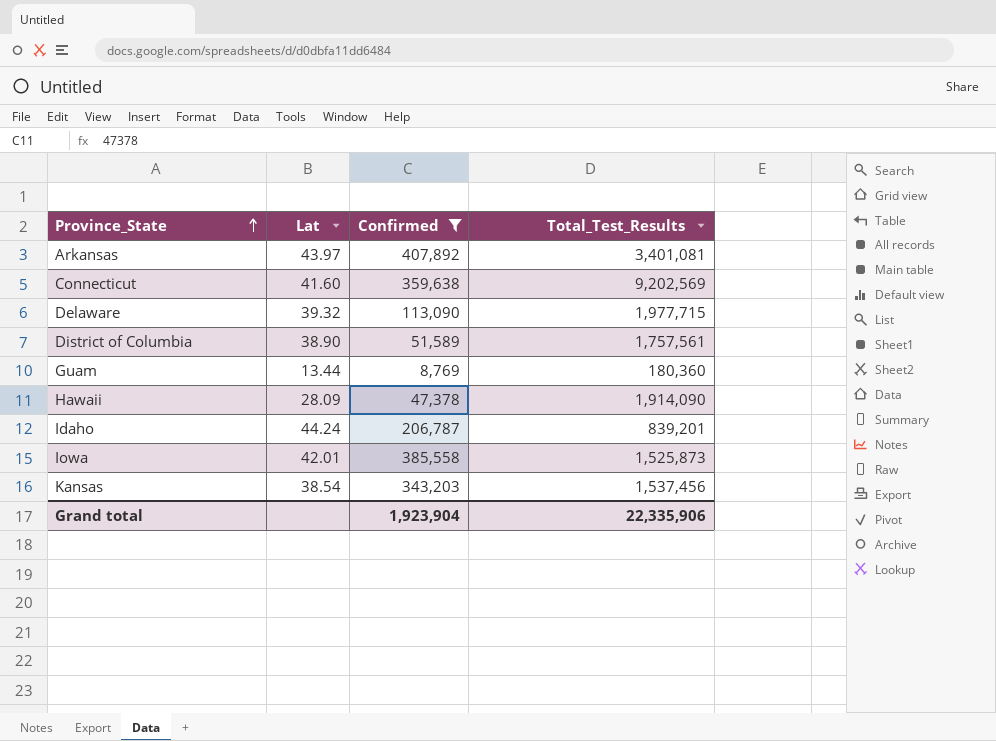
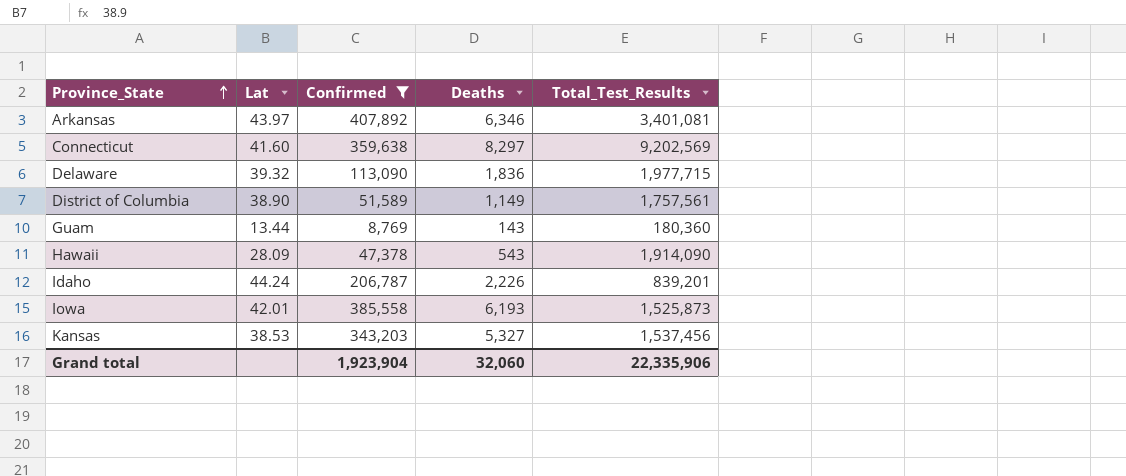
column Deaths | position: none -> 4
Kansas | Lat: 38.54 -> 38.53

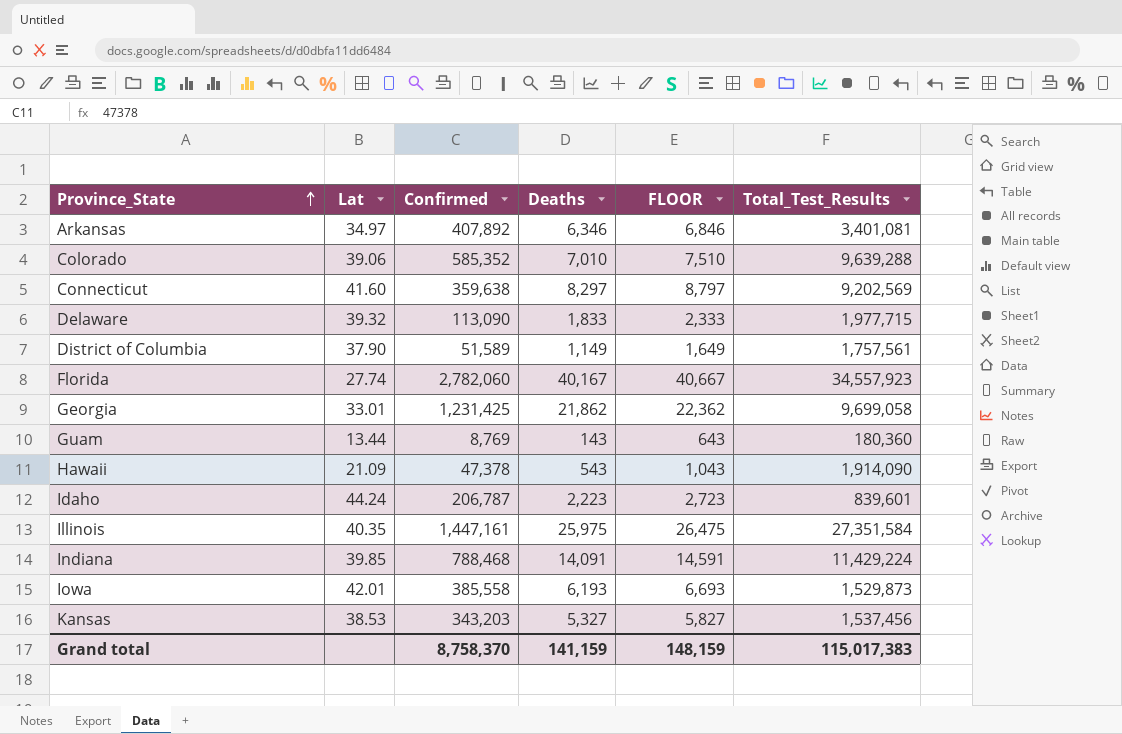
filter: Confirmed <= 407,892 -> none
column FLOOR | formula: none -> [Deaths] + 500
Arkansas | Lat: 43.97 -> 34.97
Delaware | Deaths: 1,836 -> 1,833
District of Columbia | Lat: 38.90 -> 37.90
Hawaii | Lat: 28.09 -> 21.09
Idaho | Deaths: 2,226 -> 2,223
Idaho | Total_Test_Results: 839,201 -> 839,601
Iowa | Total_Test_Results: 1,525,873 -> 1,529,873
Grand total | Confirmed: 1,923,904 -> 8,758,370
Grand total | Deaths: 32,060 -> 141,159
Grand total | Total_Test_Results: 22,335,906 -> 115,017,383

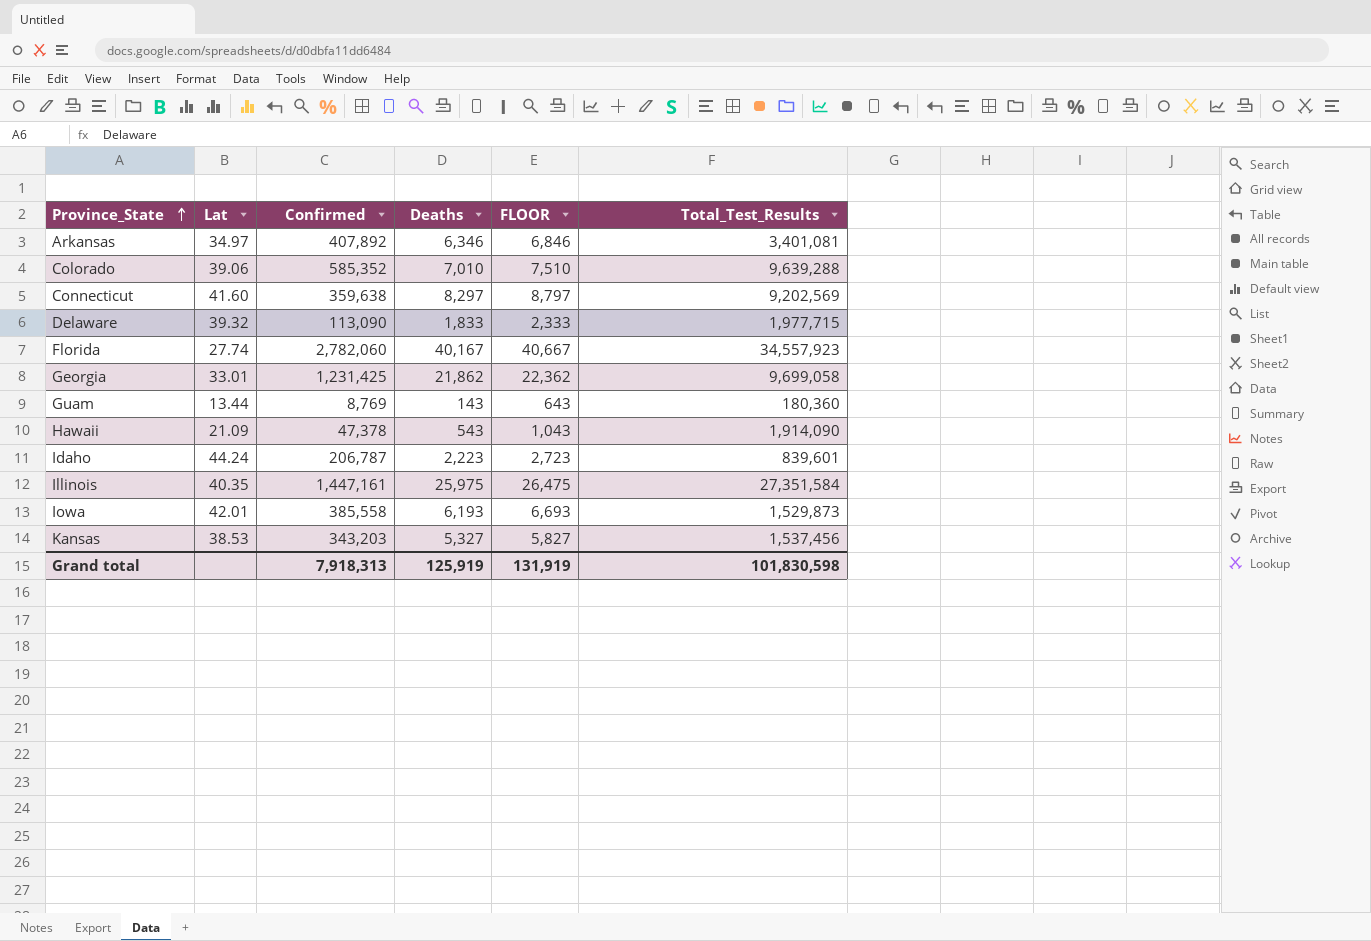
row District of Columbia: 37.90 | 51,589 | 1,149 | 1,649 | 1,757,561 -> none
row Indiana: 39.85 | 788,468 | 14,091 | 14,591 | 11,429,224 -> none
Grand total | Confirmed: 8,758,370 -> 7,918,313
Grand total | Deaths: 141,159 -> 125,919
Grand total | FLOOR: 148,159 -> 131,919
Grand total | Total_Test_Results: 115,017,383 -> 101,830,598

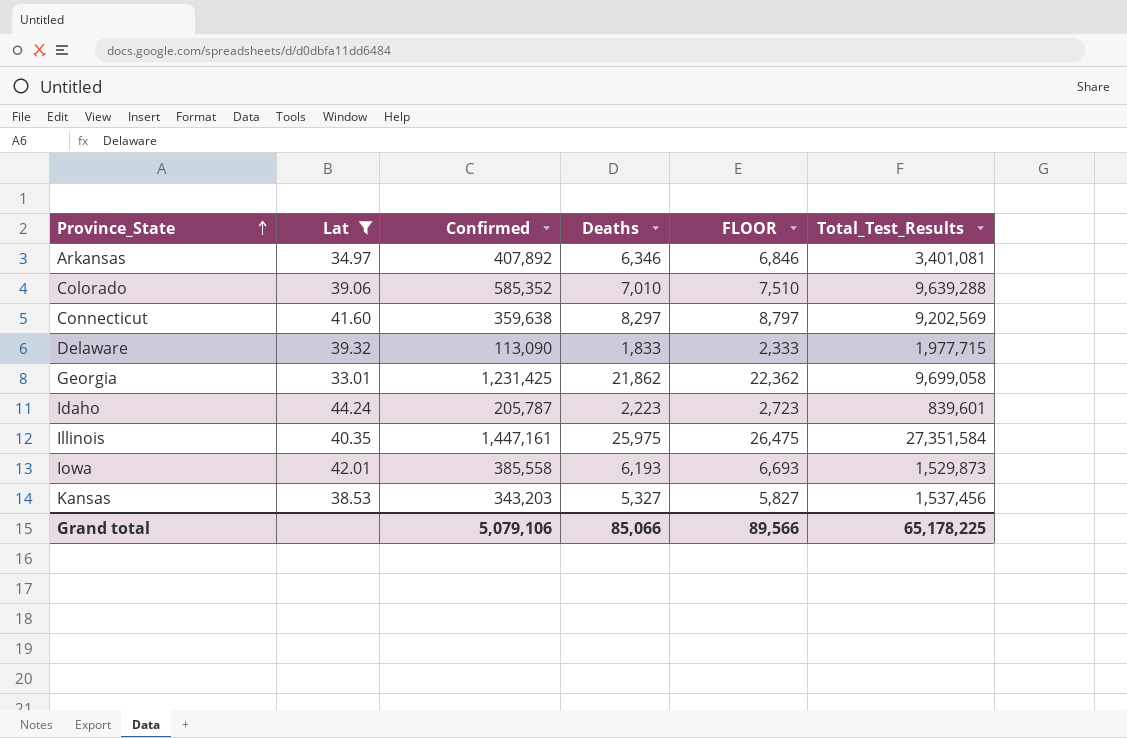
filter: none -> Lat >= 33.01
Idaho | Confirmed: 206,787 -> 205,787
Grand total | Confirmed: 7,918,313 -> 5,079,106
Grand total | Deaths: 125,919 -> 85,066
Grand total | FLOOR: 131,919 -> 89,566
Grand total | Total_Test_Results: 101,830,598 -> 65,178,225

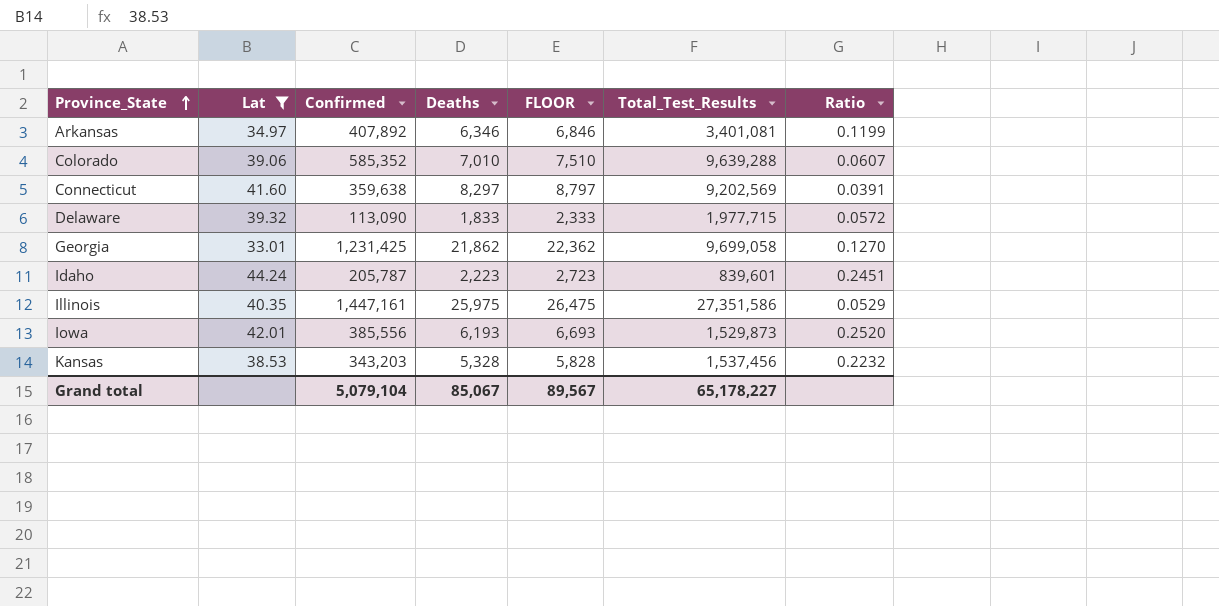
column Ratio | formula: none -> [Confirmed] / [Total_Test_Results]
Illinois | Total_Test_Results: 27,351,584 -> 27,351,586
Iowa | Confirmed: 385,558 -> 385,556
Kansas | Deaths: 5,327 -> 5,328
Kansas | FLOOR: 5,827 -> 5,828
Grand total | Confirmed: 5,079,106 -> 5,079,104
Grand total | Deaths: 85,066 -> 85,067
Grand total | FLOOR: 89,566 -> 89,567
Grand total | Total_Test_Results: 65,178,225 -> 65,178,227

